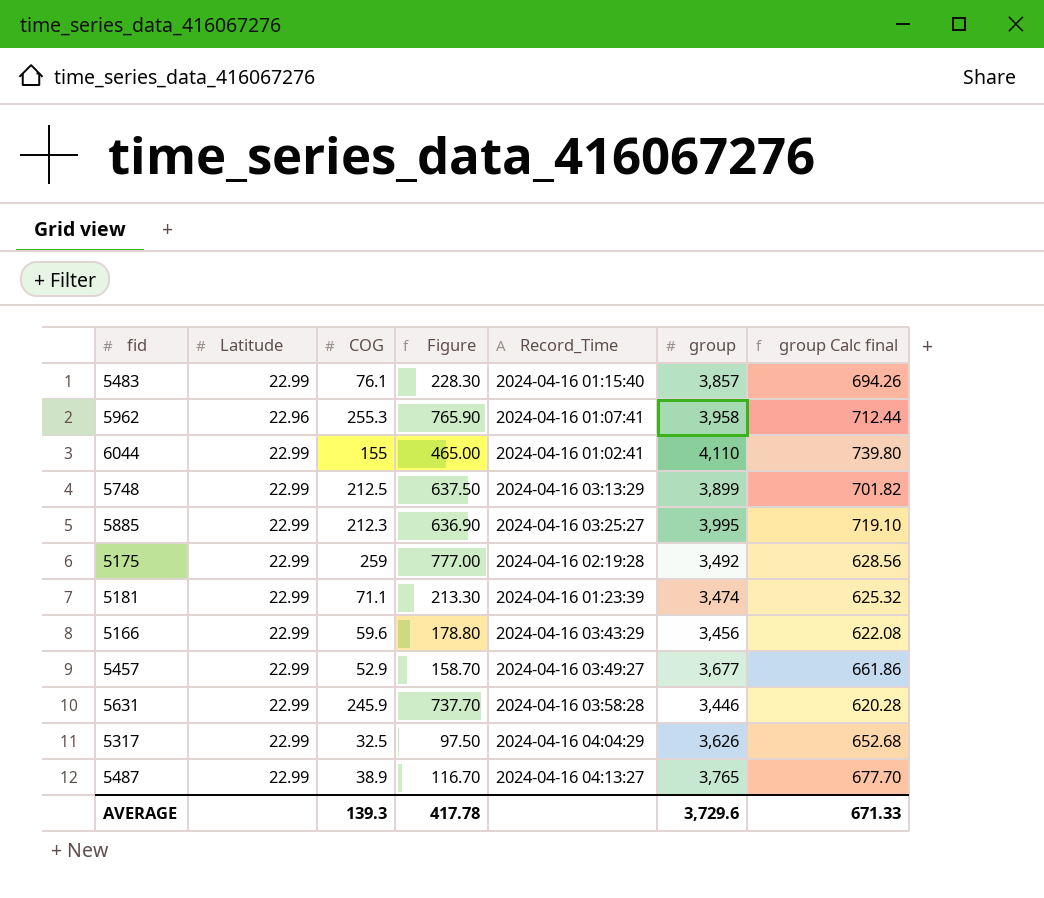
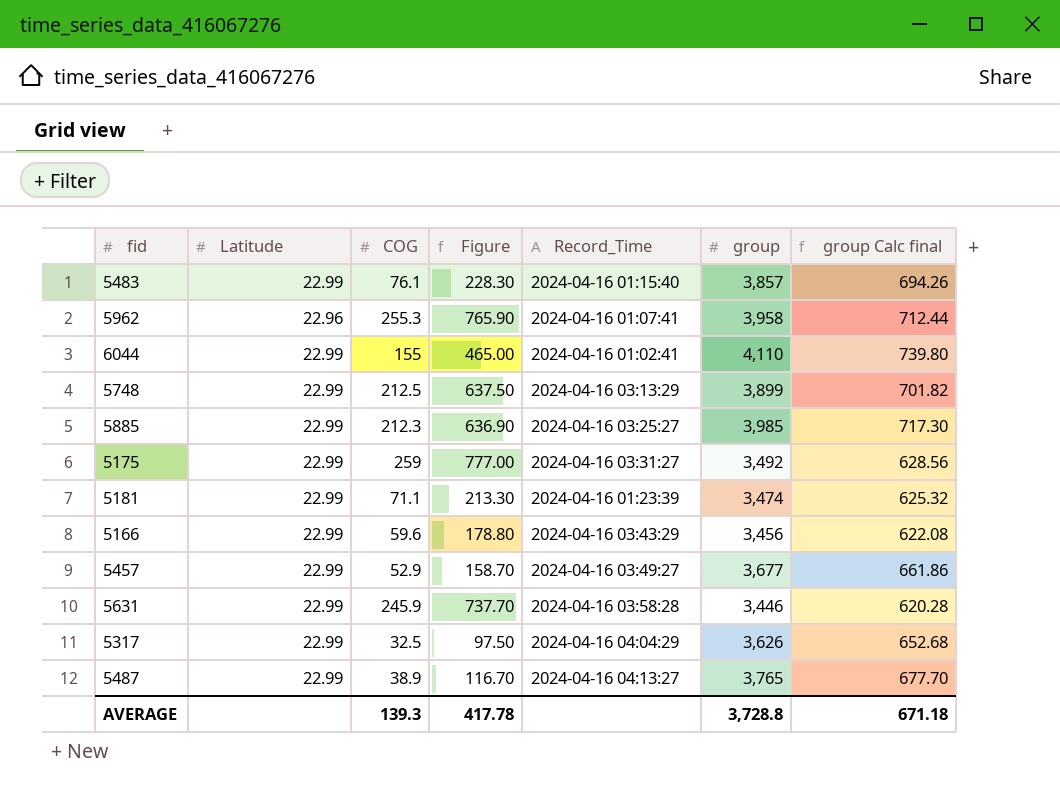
5885 | group: 3,995 -> 3,985
5885 | group Calc final: 719.10 -> 717.30
5175 | Record_Time: 2024-04-16 02:19:28 -> 2024-04-16 03:31:27
AVERAGE | group: 3,729.6 -> 3,728.8
AVERAGE | group Calc final: 671.33 -> 671.18

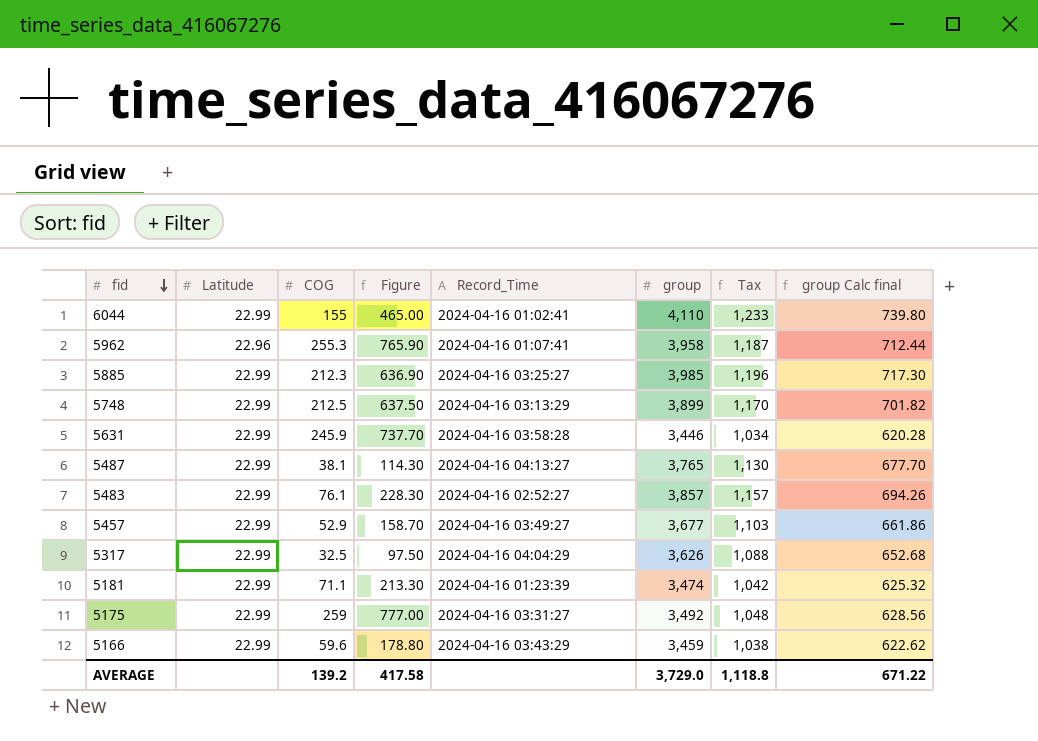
row order: none -> fid descending
column Tax | formula: none -> [group] * 0.3
5487 | COG: 38.9 -> 38.1
5487 | Figure: 116.70 -> 114.30
5483 | Record_Time: 2024-04-16 01:15:40 -> 2024-04-16 02:52:27
5166 | group: 3,456 -> 3,459
5166 | group Calc final: 622.08 -> 622.62
AVERAGE | COG: 139.3 -> 139.2
AVERAGE | Figure: 417.78 -> 417.58
AVERAGE | group: 3,728.8 -> 3,729.0
AVERAGE | group Calc final: 671.18 -> 671.22

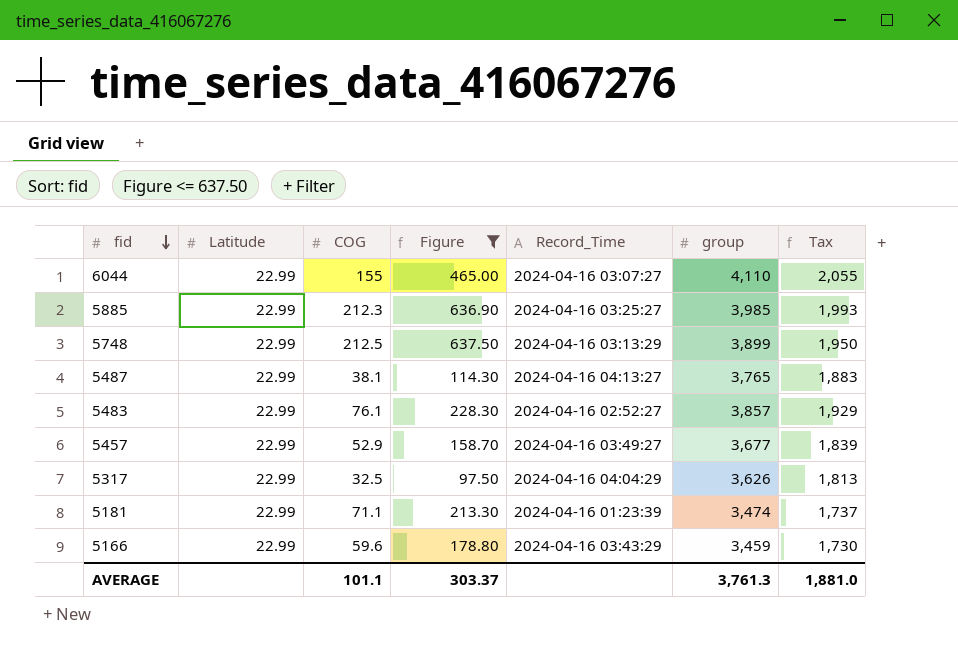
filter: none -> Figure <= 637.50
column group Calc final | formula: [group] * 0.18 -> none
column Tax | formula: [group] * 0.3 -> [group] * 0.5
6044 | Record_Time: 2024-04-16 01:02:41 -> 2024-04-16 03:07:27
AVERAGE | COG: 139.2 -> 101.1
AVERAGE | Figure: 417.58 -> 303.37
AVERAGE | group: 3,729.0 -> 3,761.3
AVERAGE | Tax: 1,118.8 -> 1,881.0

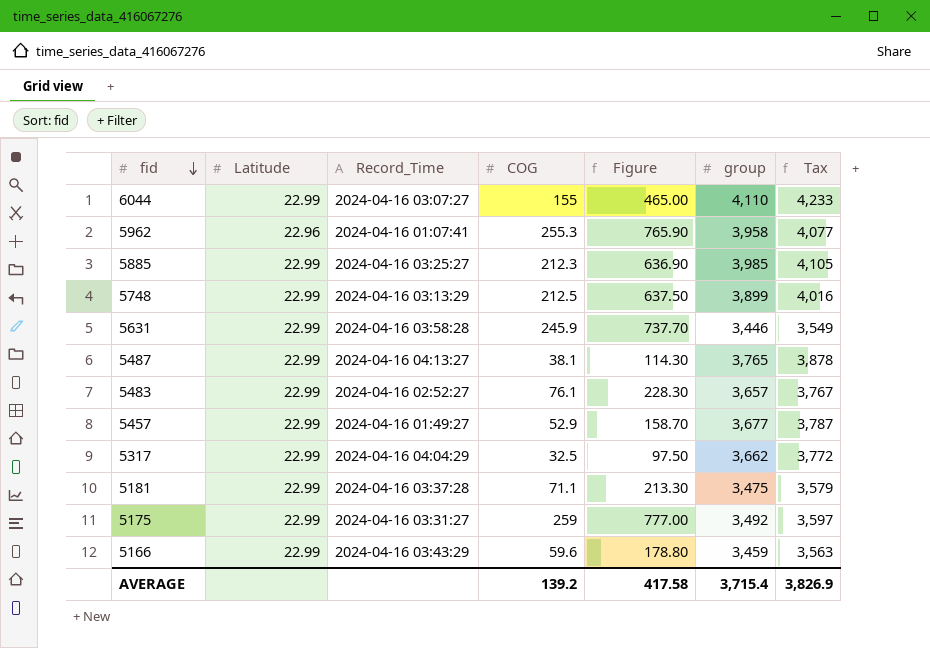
filter: Figure <= 637.50 -> none
column Record_Time | position: 5 -> 3
column Tax | formula: [group] * 0.5 -> [group] * 1.03
5483 | group: 3,857 -> 3,657
5457 | Record_Time: 2024-04-16 03:49:27 -> 2024-04-16 01:49:27
5317 | group: 3,626 -> 3,662
5181 | Record_Time: 2024-04-16 01:23:39 -> 2024-04-16 03:37:28
5181 | group: 3,474 -> 3,475
AVERAGE | COG: 101.1 -> 139.2
AVERAGE | Figure: 303.37 -> 417.58
AVERAGE | group: 3,761.3 -> 3,715.4
AVERAGE | Tax: 1,881.0 -> 3,826.9

